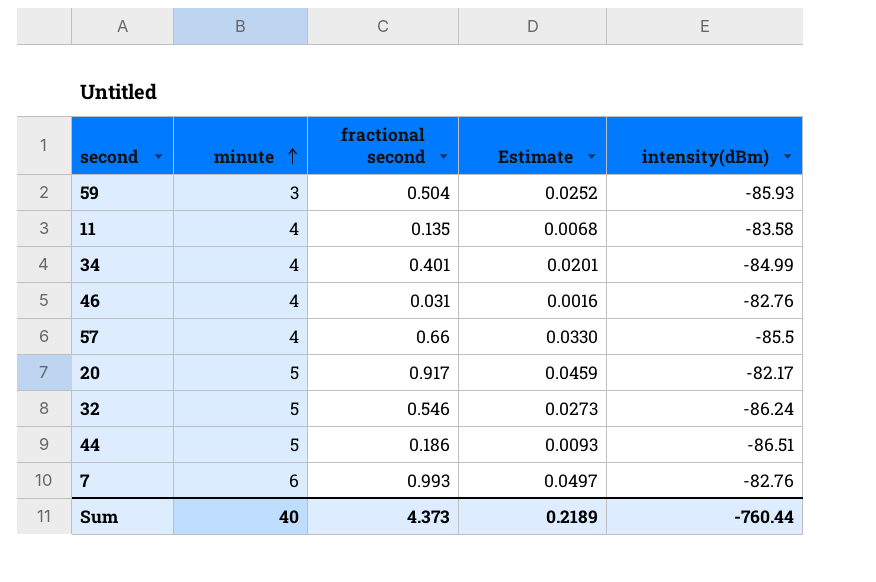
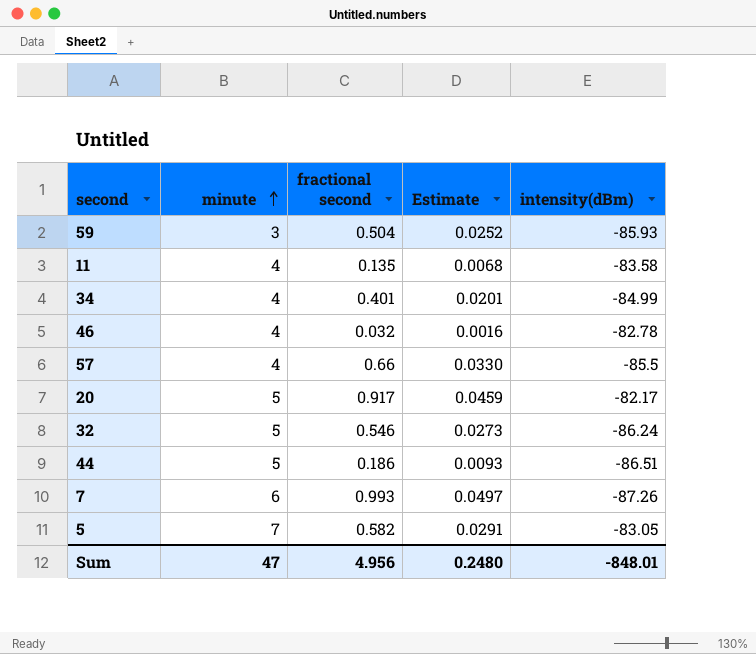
46 | fractional second: 0.031 -> 0.032
46 | intensity(dBm): -82.76 -> -82.78
7 | intensity(dBm): -82.76 -> -87.26
row 5: none -> 7 | 0.582 | 0.0291 | -83.05
Sum | minute: 40 -> 47
Sum | fractional second: 4.373 -> 4.956
Sum | Estimate: 0.2189 -> 0.2480
Sum | intensity(dBm): -760.44 -> -848.01

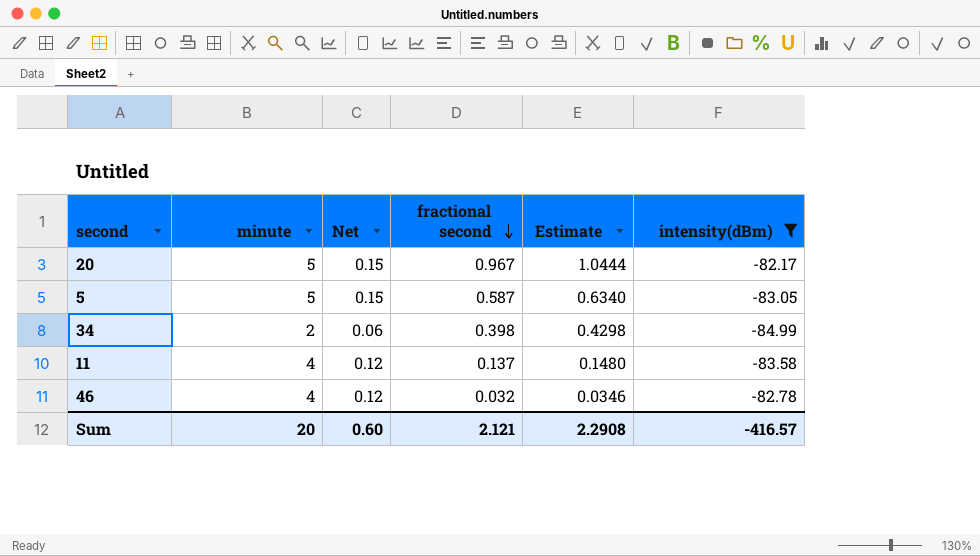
filter: none -> intensity(dBm) >= -84.99
row order: minute ascending -> fractional second descending
column Net | formula: none -> [minute] * 0.03
column Estimate | formula: [fractional second] * 0.05 -> [fractional second] * 1.08
20 | fractional second: 0.917 -> 0.967
5 | minute: 7 -> 5
5 | fractional second: 0.582 -> 0.587
34 | minute: 4 -> 2
34 | fractional second: 0.401 -> 0.398
11 | fractional second: 0.135 -> 0.137
Sum | minute: 47 -> 20
Sum | fractional second: 4.956 -> 2.121
Sum | Estimate: 0.2480 -> 2.2908
Sum | intensity(dBm): -848.01 -> -416.57

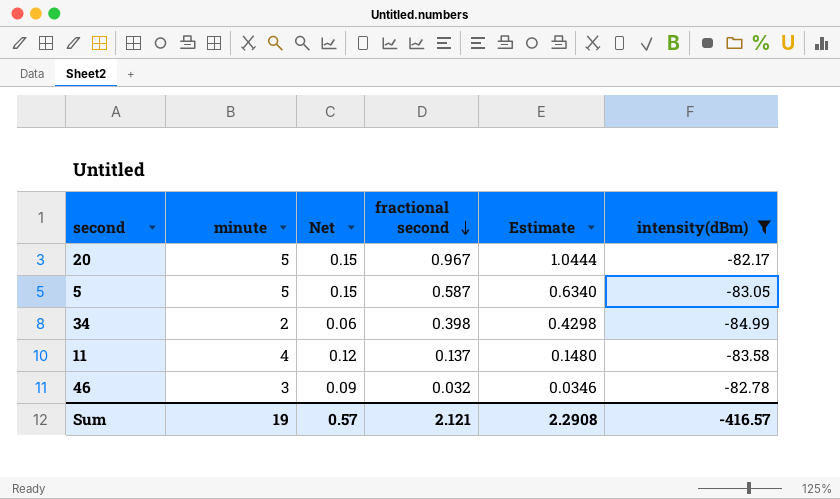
46 | minute: 4 -> 3
46 | Net: 0.12 -> 0.09
Sum | minute: 20 -> 19
Sum | Net: 0.60 -> 0.57

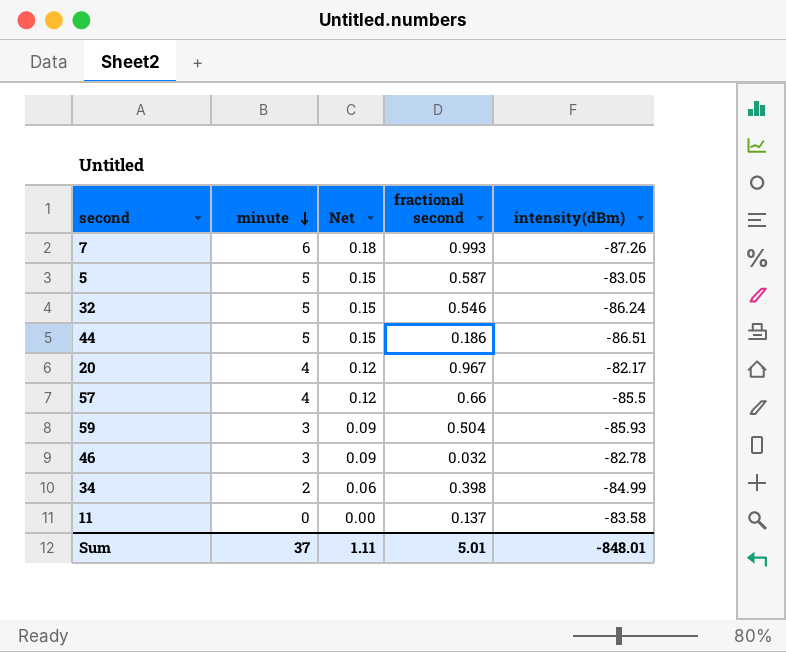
filter: intensity(dBm) >= -84.99 -> none
row order: fractional second descending -> minute descending
column Estimate | formula: [fractional second] * 1.08 -> none
20 | minute: 5 -> 4
20 | Net: 0.15 -> 0.12
11 | minute: 4 -> 0
11 | Net: 0.12 -> 0.00
Sum | minute: 19 -> 37
Sum | Net: 0.57 -> 1.11
Sum | fractional second: 2.121 -> 5.01
Sum | intensity(dBm): -416.57 -> -848.01

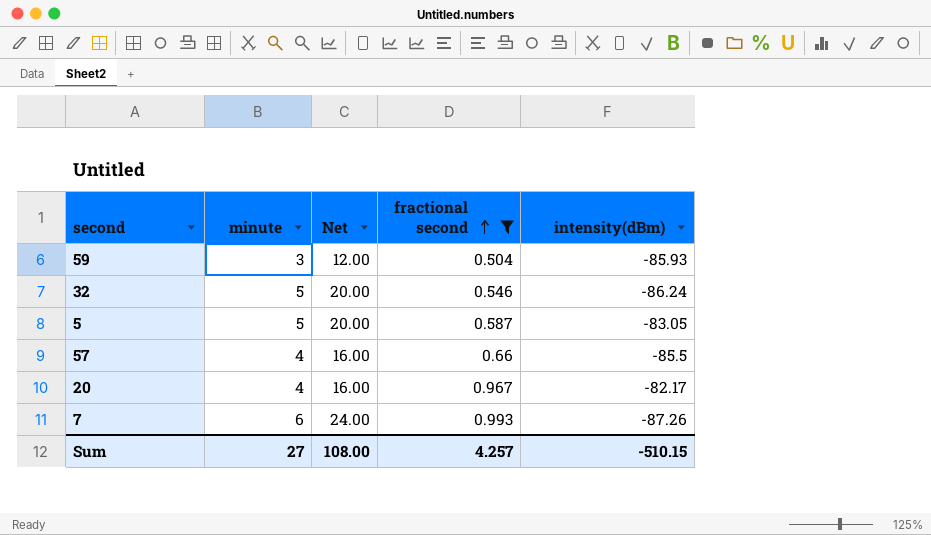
filter: none -> fractional second >= 0.504
row order: minute descending -> fractional second ascending
column Net | formula: [minute] * 0.03 -> [minute] * 4
Sum | minute: 37 -> 27
Sum | Net: 1.11 -> 108.00
Sum | fractional second: 5.01 -> 4.257
Sum | intensity(dBm): -848.01 -> -510.15

